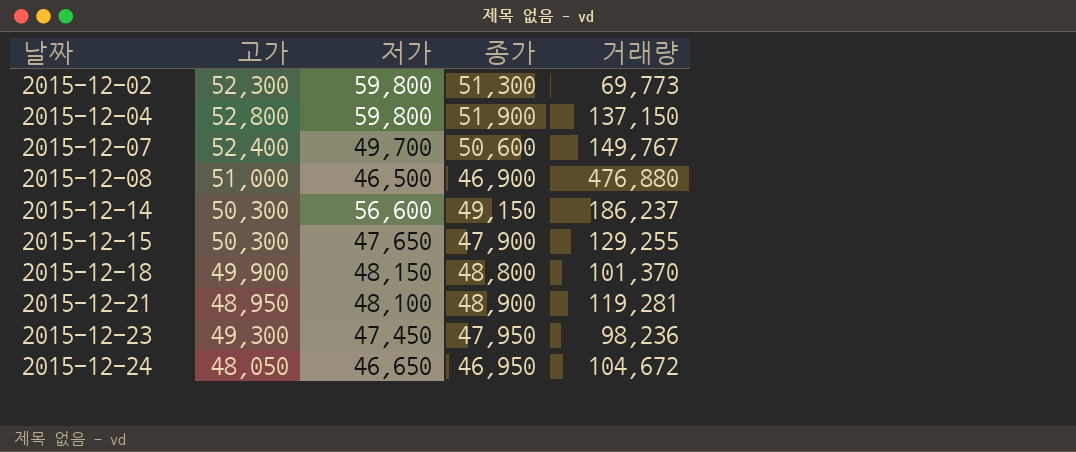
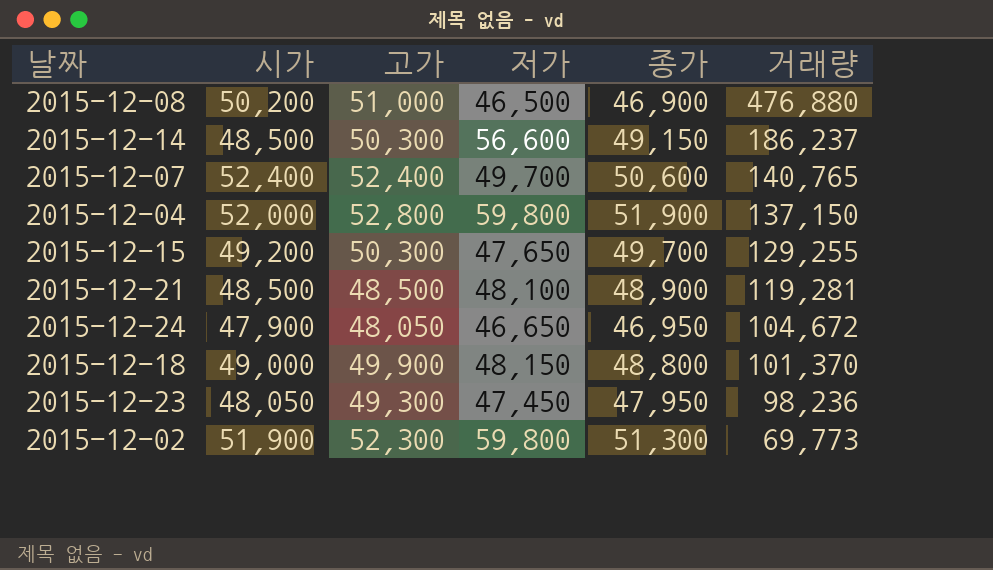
row order: 날짜 ascending -> 거래량 descending
column 시가 | position: none -> 2
2015-12-07 | 거래량: 149,767 -> 140,765
2015-12-15 | 종가: 47,900 -> 49,700
2015-12-21 | 고가: 48,950 -> 48,500

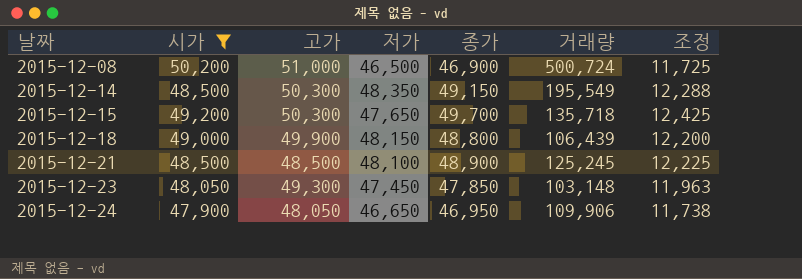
filter: none -> 시가 <= 50,200
row order: 거래량 descending -> 날짜 ascending
column 조정 | formula: none -> [종가] * 0.25
2015-12-08 | 거래량: 476,880 -> 500,724
2015-12-14 | 저가: 56,600 -> 48,350
2015-12-14 | 거래량: 186,237 -> 195,549
2015-12-15 | 거래량: 129,255 -> 135,718
2015-12-18 | 거래량: 101,370 -> 106,439
2015-12-21 | 거래량: 119,281 -> 125,245
2015-12-23 | 종가: 47,950 -> 47,850
2015-12-23 | 거래량: 98,236 -> 103,148
2015-12-24 | 거래량: 104,672 -> 109,906

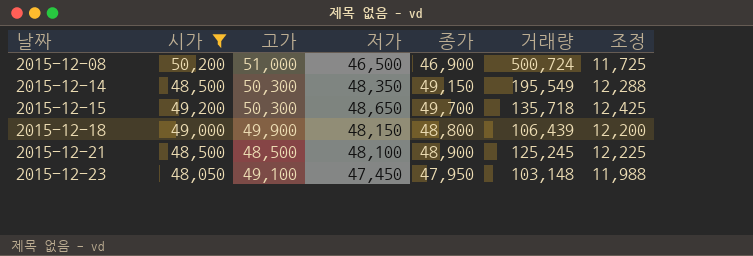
row 2015-12-24: 47,900 | 48,050 | 46,650 | 46,950 | 109,906 | 11,738 -> none
2015-12-15 | 저가: 47,650 -> 48,650
2015-12-23 | 고가: 49,300 -> 49,100
2015-12-23 | 종가: 47,850 -> 47,950
2015-12-23 | 조정: 11,963 -> 11,988

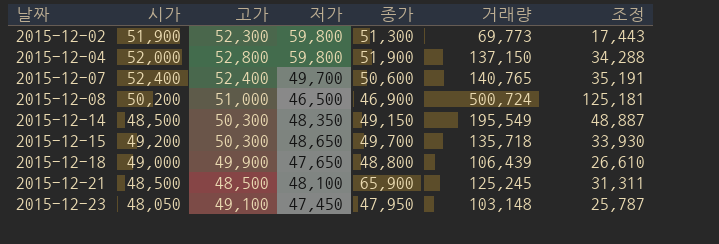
filter: 시가 <= 50,200 -> none
column 조정 | formula: [종가] * 0.25 -> [거래량] * 0.25
2015-12-18 | 저가: 48,150 -> 47,650
2015-12-21 | 종가: 48,900 -> 65,900

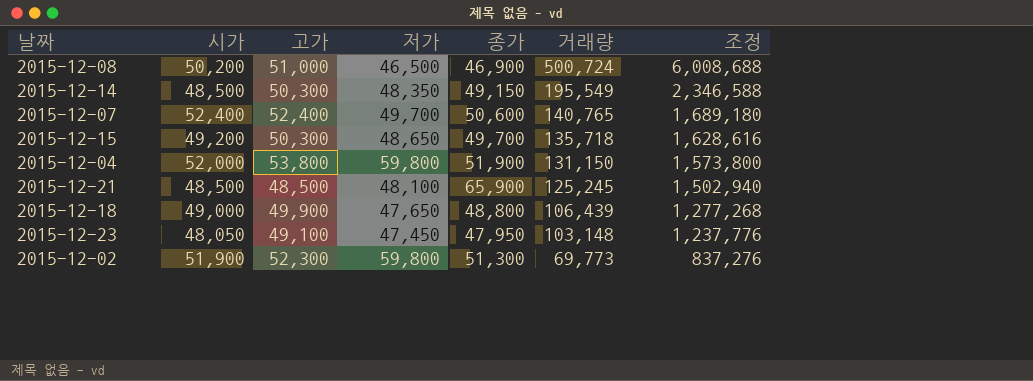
row order: 날짜 ascending -> 거래량 descending
column 조정 | formula: [거래량] * 0.25 -> [거래량] * 12
2015-12-04 | 고가: 52,800 -> 53,800
2015-12-04 | 거래량: 137,150 -> 131,150

